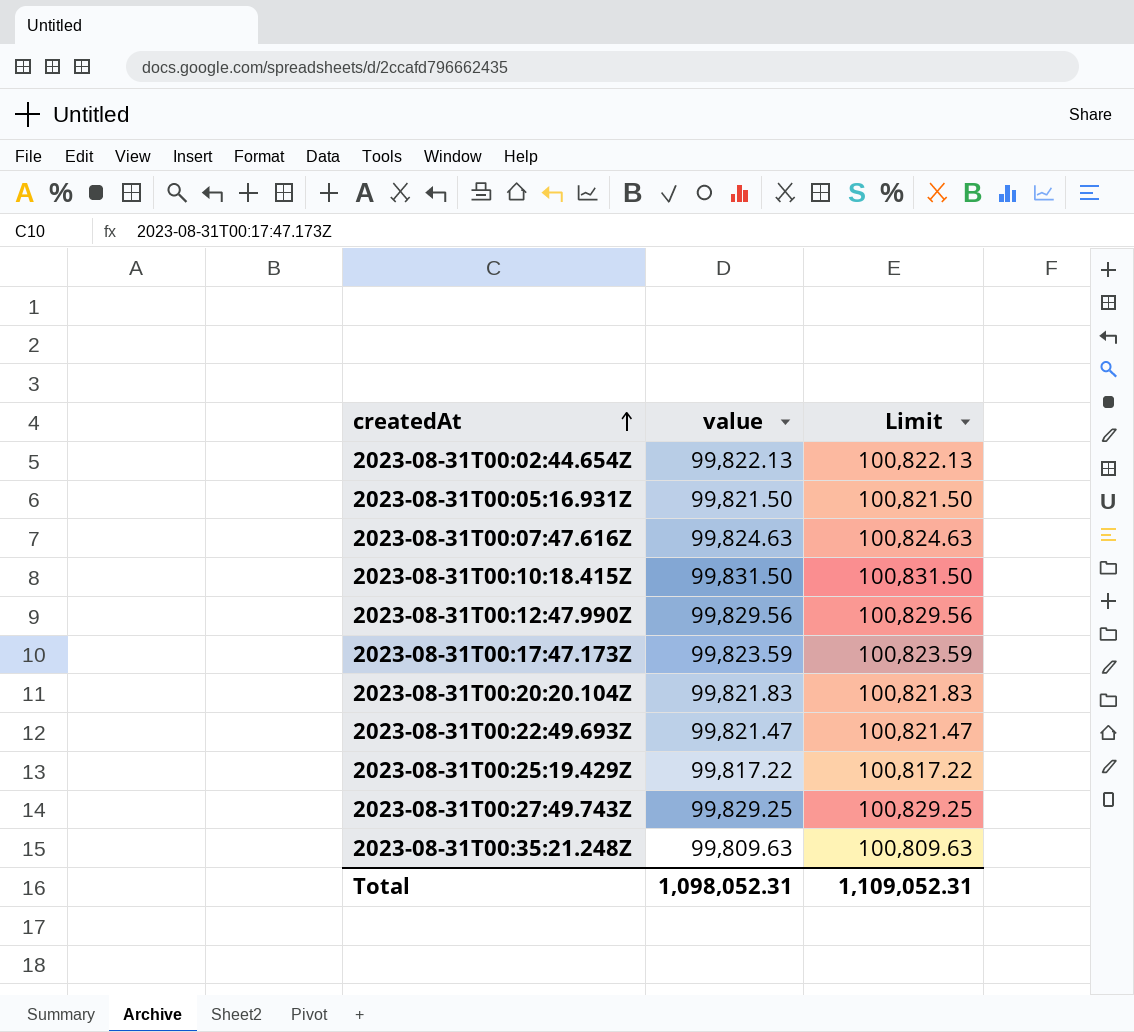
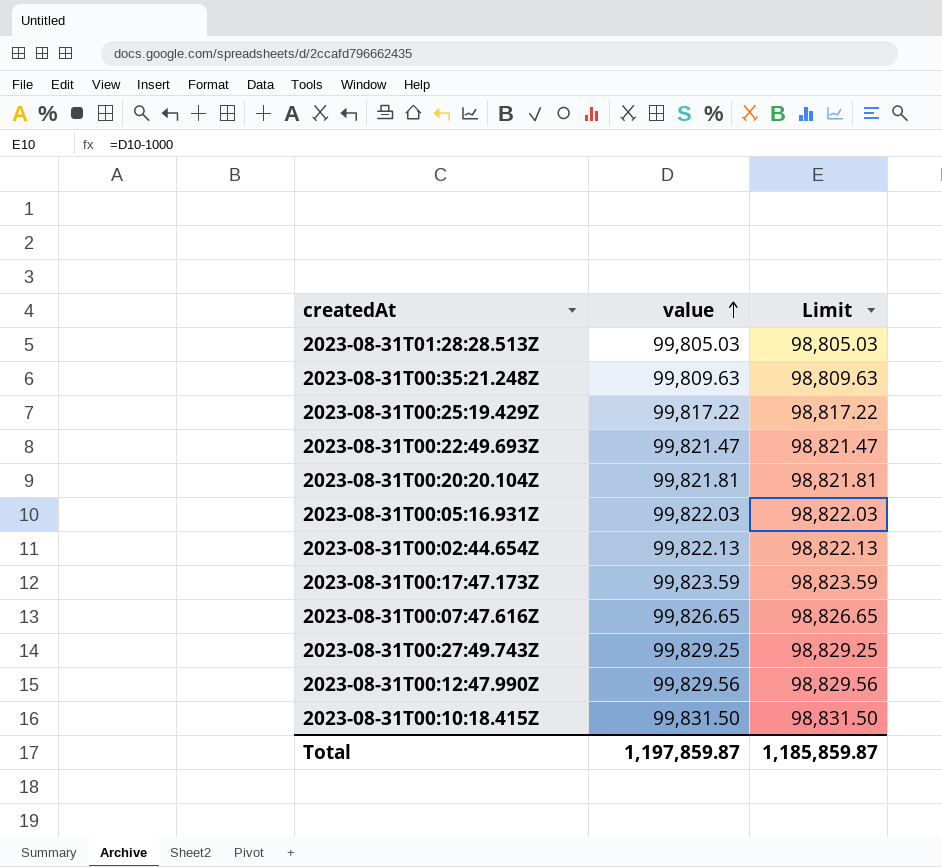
row order: createdAt ascending -> value ascending
column Limit | formula: [value] + 1000 -> [value] - 1000
row 2023-08-31T01:28:28.513Z: none -> 99,805.03 | 98,805.03
2023-08-31T00:20:20.104Z | value: 99,821.83 -> 99,821.81
2023-08-31T00:05:16.931Z | value: 99,821.50 -> 99,822.03
2023-08-31T00:07:47.616Z | value: 99,824.63 -> 99,826.65
Total | value: 1,098,052.31 -> 1,197,859.87
Total | Limit: 1,109,052.31 -> 1,185,859.87

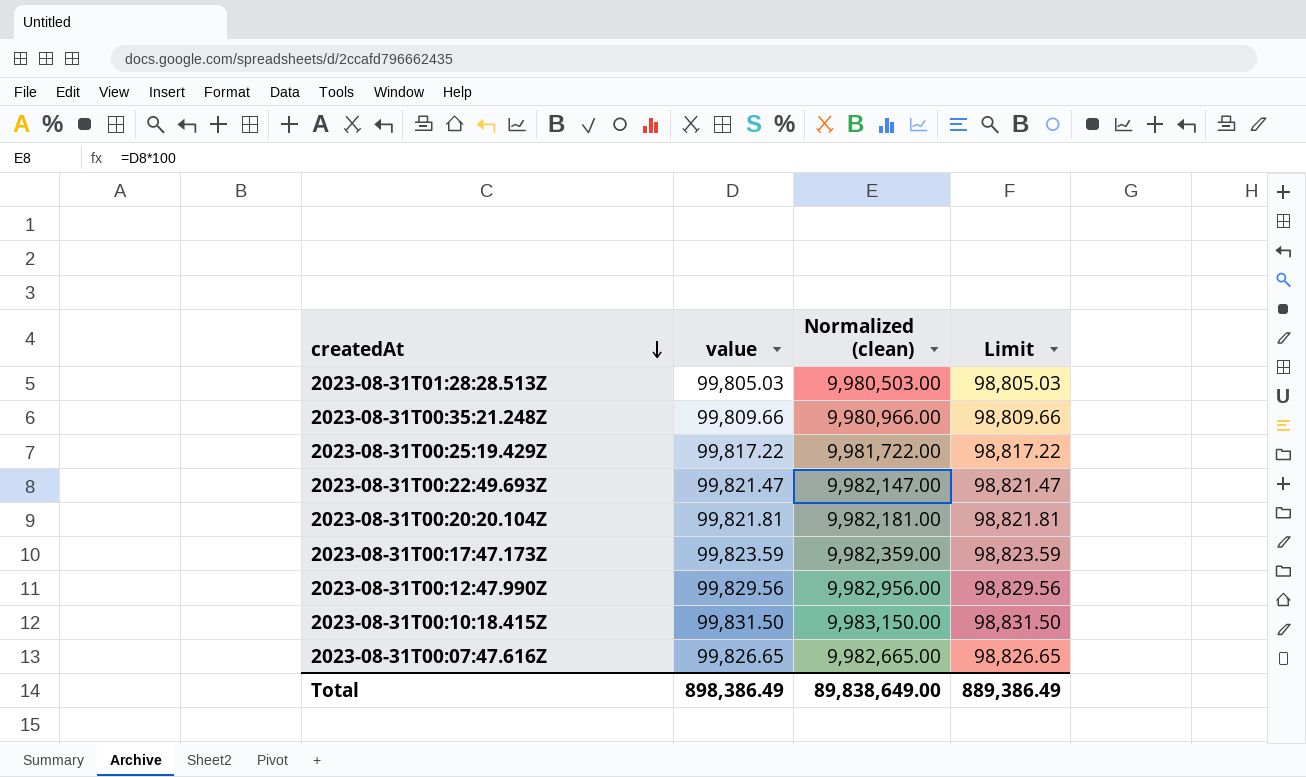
row order: value ascending -> createdAt descending
column Normalized (clean) | formula: none -> [value] * 100
row 2023-08-31T00:05:16.931Z: 99,822.03 | 98,822.03 -> none
row 2023-08-31T00:02:44.654Z: 99,822.13 | 98,822.13 -> none
row 2023-08-31T00:27:49.743Z: 99,829.25 | 98,829.25 -> none
2023-08-31T00:35:21.248Z | value: 99,809.63 -> 99,809.66
2023-08-31T00:35:21.248Z | Limit: 98,809.63 -> 98,809.66
Total | value: 1,197,859.87 -> 898,386.49
Total | Limit: 1,185,859.87 -> 889,386.49

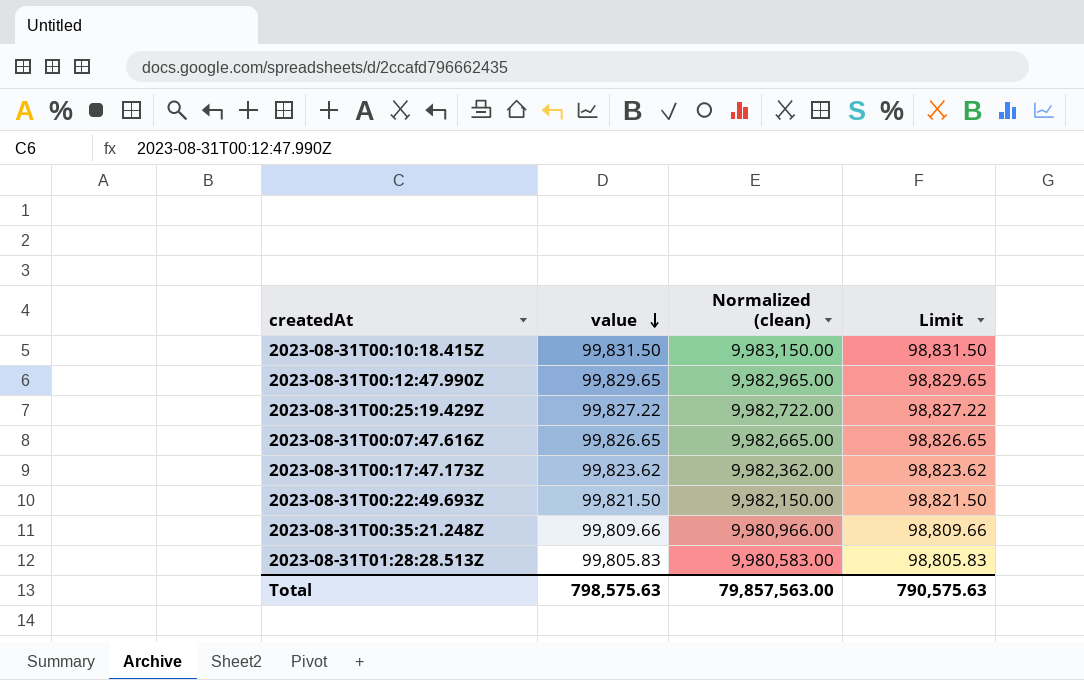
row order: createdAt descending -> value descending
row 2023-08-31T00:20:20.104Z: 99,821.81 | 9,982,181.00 | 98,821.81 -> none
2023-08-31T00:12:47.990Z | value: 99,829.56 -> 99,829.65
2023-08-31T00:12:47.990Z | Normalized (clean): 9,982,956.00 -> 9,982,965.00
2023-08-31T00:12:47.990Z | Limit: 98,829.56 -> 98,829.65
2023-08-31T00:25:19.429Z | value: 99,817.22 -> 99,827.22
2023-08-31T00:25:19.429Z | Normalized (clean): 9,981,722.00 -> 9,982,722.00
2023-08-31T00:25:19.429Z | Limit: 98,817.22 -> 98,827.22
2023-08-31T00:17:47.173Z | value: 99,823.59 -> 99,823.62
2023-08-31T00:17:47.173Z | Normalized (clean): 9,982,359.00 -> 9,982,362.00
2023-08-31T00:17:47.173Z | Limit: 98,823.59 -> 98,823.62
2023-08-31T00:22:49.693Z | value: 99,821.47 -> 99,821.50
2023-08-31T00:22:49.693Z | Normalized (clean): 9,982,147.00 -> 9,982,150.00
2023-08-31T00:22:49.693Z | Limit: 98,821.47 -> 98,821.50
2023-08-31T01:28:28.513Z | value: 99,805.03 -> 99,805.83
2023-08-31T01:28:28.513Z | Normalized (clean): 9,980,503.00 -> 9,980,583.00
2023-08-31T01:28:28.513Z | Limit: 98,805.03 -> 98,805.83
Total | value: 898,386.49 -> 798,575.63
Total | Normalized (clean): 89,838,649.00 -> 79,857,563.00
Total | Limit: 889,386.49 -> 790,575.63

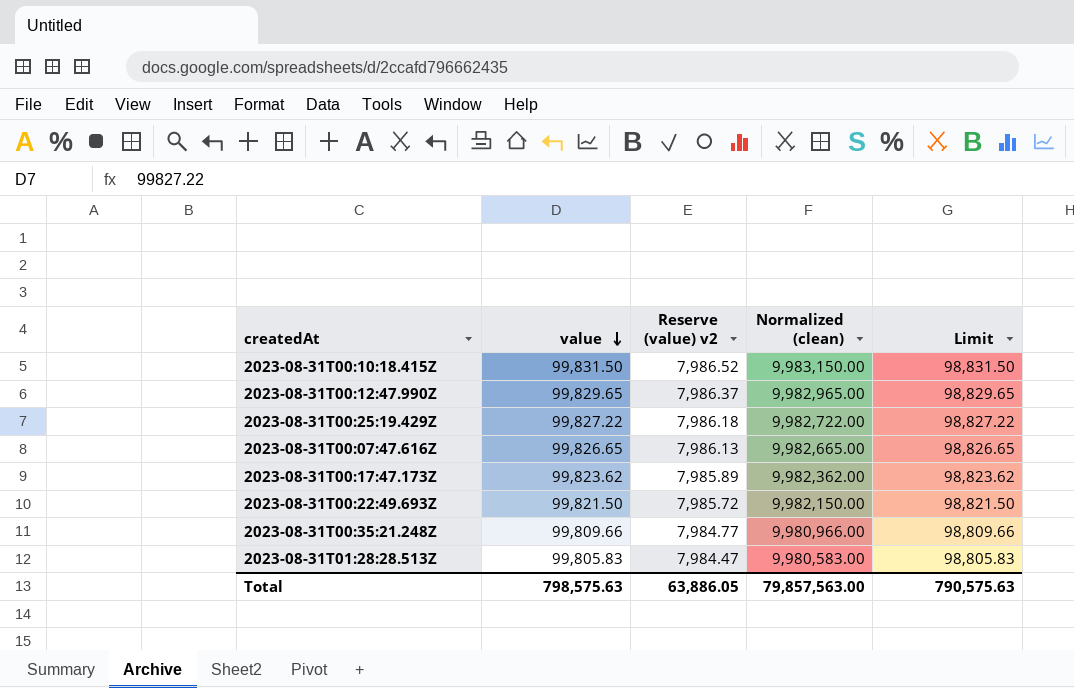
column Reserve (value) v2 | formula: none -> [value] * 0.08

